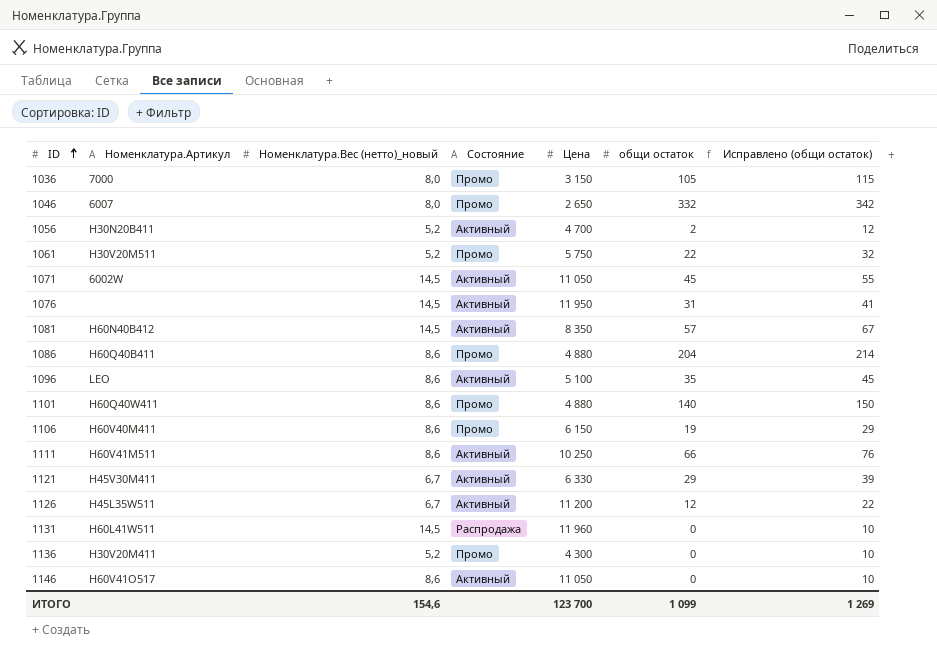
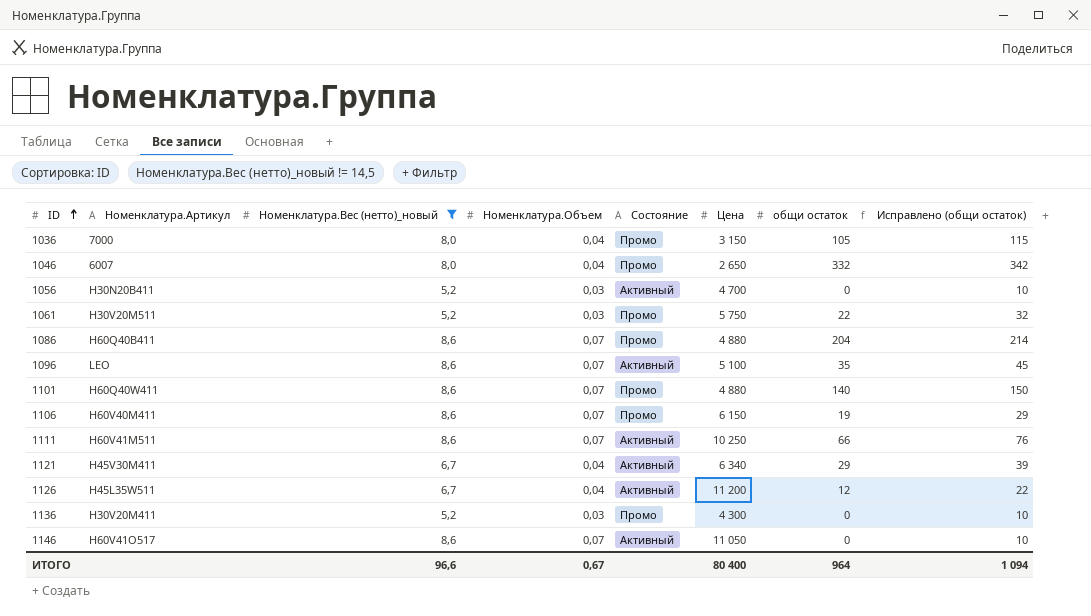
filter: none -> Номенклатура.Вес (нетто)_новый != 14,5
column Номенклатура.Объем | position: none -> 4
1056 | общи остаток: 2 -> 0
1056 | Исправлено (общи остаток): 12 -> 10
1121 | Цена: 6 330 -> 6 340
ИТОГО | Номенклатура.Вес (нетто)_новый: 154,6 -> 96,6
ИТОГО | Цена: 123 700 -> 80 400
ИТОГО | общи остаток: 1 099 -> 964
ИТОГО | Исправлено (общи остаток): 1 269 -> 1 094

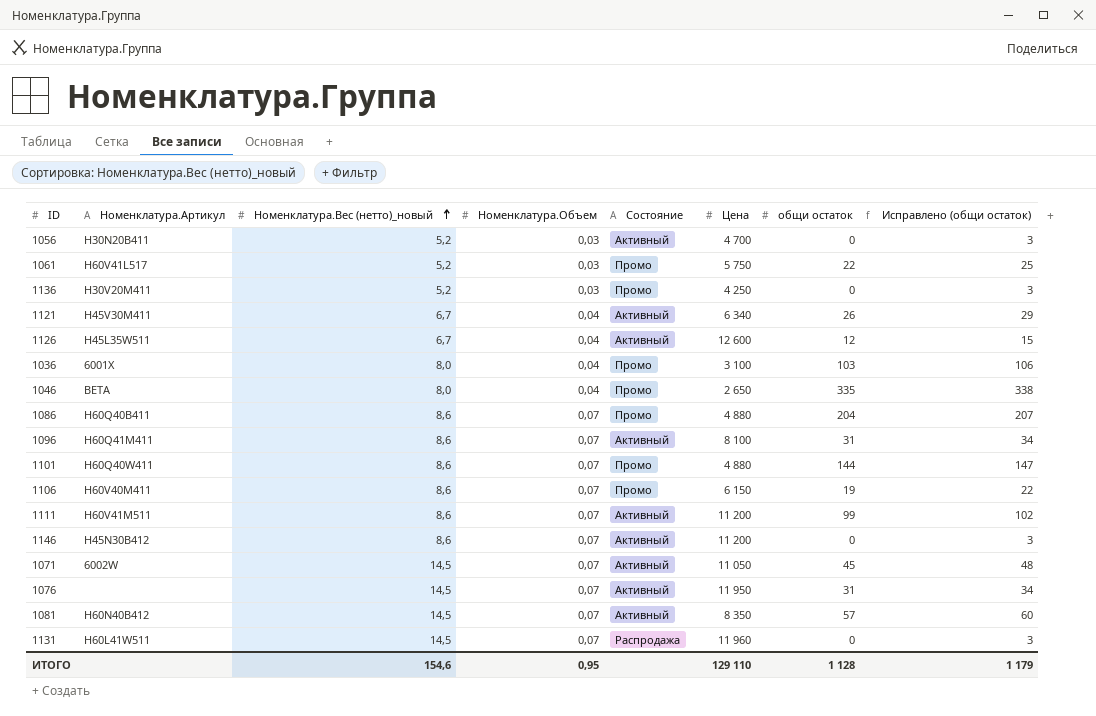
filter: Номенклатура.Вес (нетто)_новый != 14,5 -> none
row order: ID ascending -> Номенклатура.Вес (нетто)_новый ascending
column Исправлено (общи остаток) | formula: [общи остаток] + 10 -> [общи остаток] + 3
1061 | Номенклатура.Артикул: H30V20M511 -> H60V41L517
1136 | Цена: 4 300 -> 4 250
1121 | общи остаток: 29 -> 26
1126 | Цена: 11 200 -> 12 600
1036 | Номенклатура.Артикул: 7000 -> 6001X
1036 | Цена: 3 150 -> 3 100
1036 | общи остаток: 105 -> 103
1046 | Номенклатура.Артикул: 6007 -> BETA
1046 | общи остаток: 332 -> 335
1096 | Номенклатура.Артикул: LEO -> H60Q41M411
1096 | Цена: 5 100 -> 8 100
1096 | общи остаток: 35 -> 31
1101 | общи остаток: 140 -> 144
1111 | Цена: 10 250 -> 11 200
1111 | общи остаток: 66 -> 99
1146 | Номенклатура.Артикул: H60V41O517 -> H45N30B412
1146 | Цена: 11 050 -> 11 200
ИТОГО | Номенклатура.Вес (нетто)_новый: 96,6 -> 154,6
ИТОГО | Номенклатура.Объем: 0,67 -> 0,95
ИТОГО | Цена: 80 400 -> 129 110
ИТОГО | общи остаток: 964 -> 1 128
ИТОГО | Исправлено (общи остаток): 1 094 -> 1 179

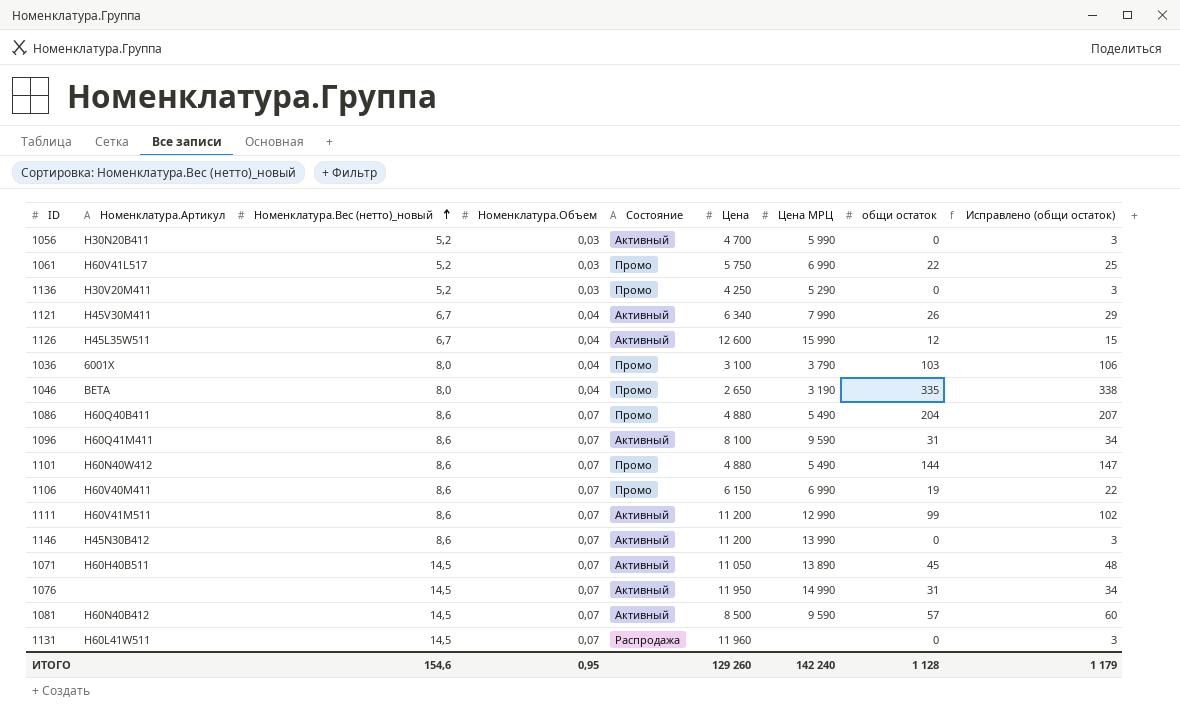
column Цена МРЦ | position: none -> 7
1101 | Номенклатура.Артикул: H60Q40W411 -> H60N40W412
1071 | Номенклатура.Артикул: 6002W -> H60H40B511
1081 | Цена: 8 350 -> 8 500
ИТОГО | Цена: 129 110 -> 129 260

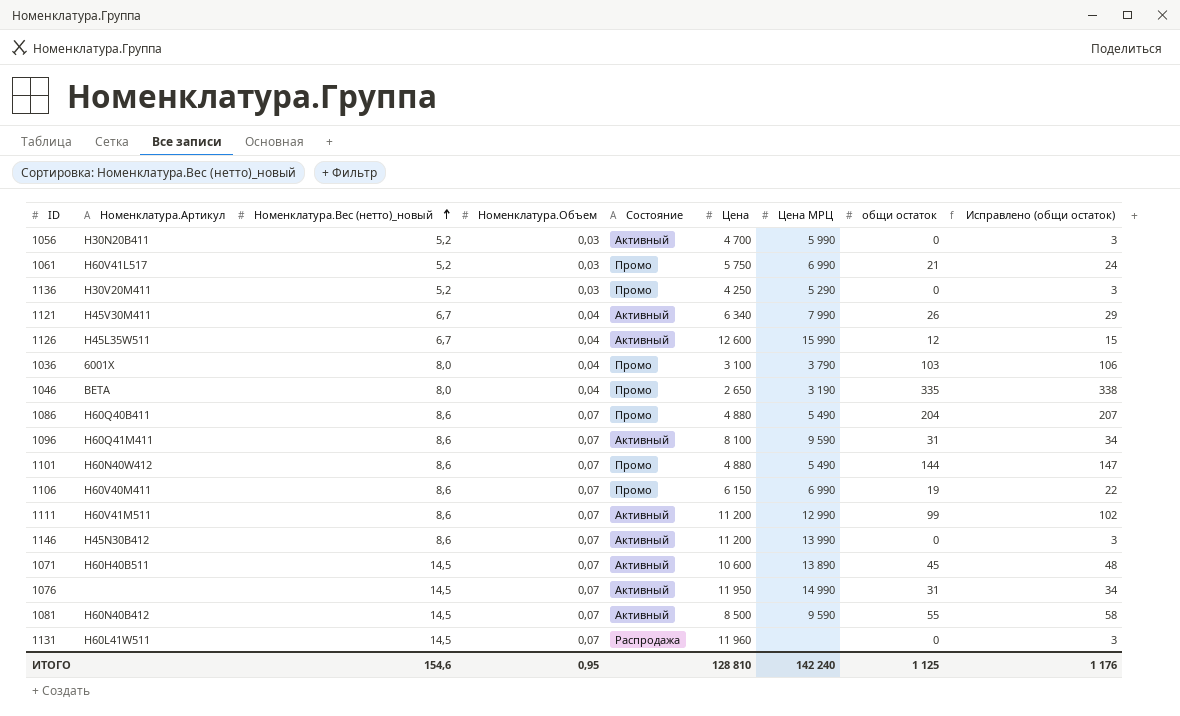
1061 | общи остаток: 22 -> 21
1061 | Исправлено (общи остаток): 25 -> 24
1071 | Цена: 11 050 -> 10 600
1081 | общи остаток: 57 -> 55
1081 | Исправлено (общи остаток): 60 -> 58
ИТОГО | Цена: 129 260 -> 128 810
ИТОГО | общи остаток: 1 128 -> 1 125
ИТОГО | Исправлено (общи остаток): 1 179 -> 1 176

